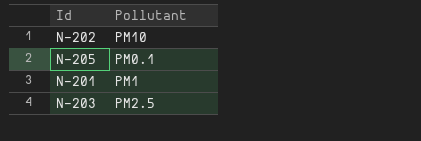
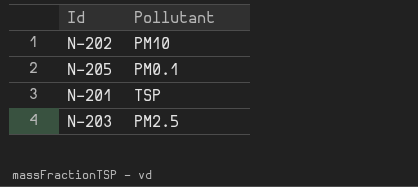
N-201 | Pollutant: PM1 -> TSP

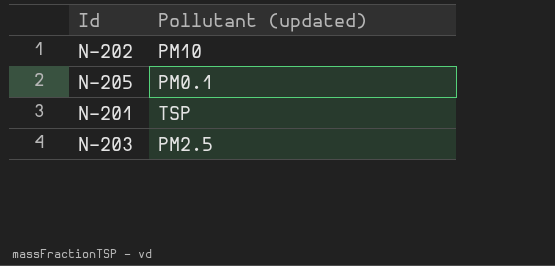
column name: Pollutant -> Pollutant (updated)

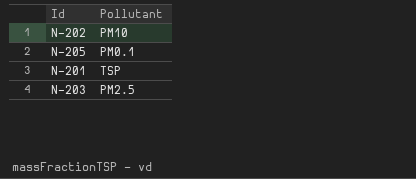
column name: Pollutant (updated) -> Pollutant

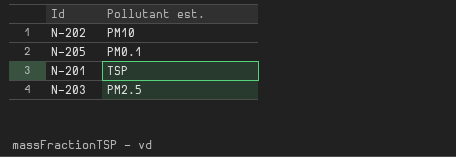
column name: Pollutant -> Pollutant est.

